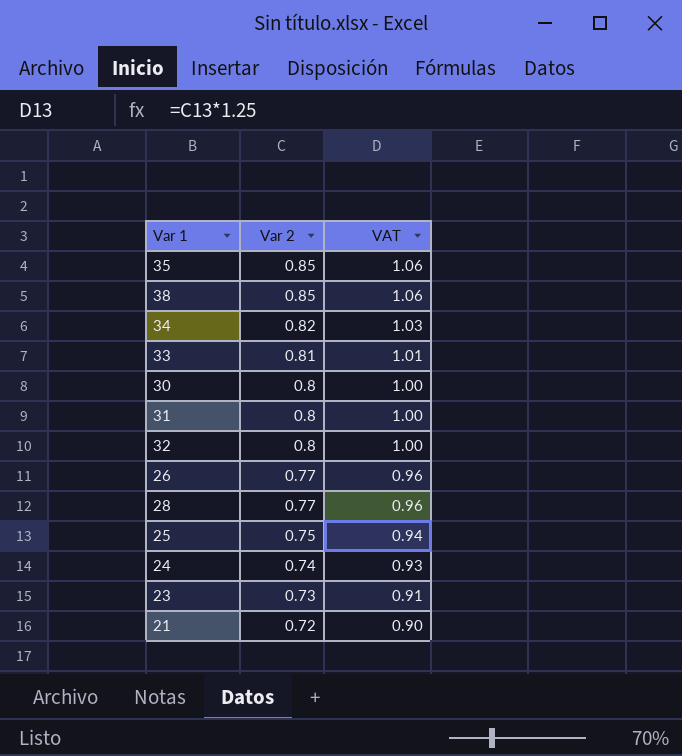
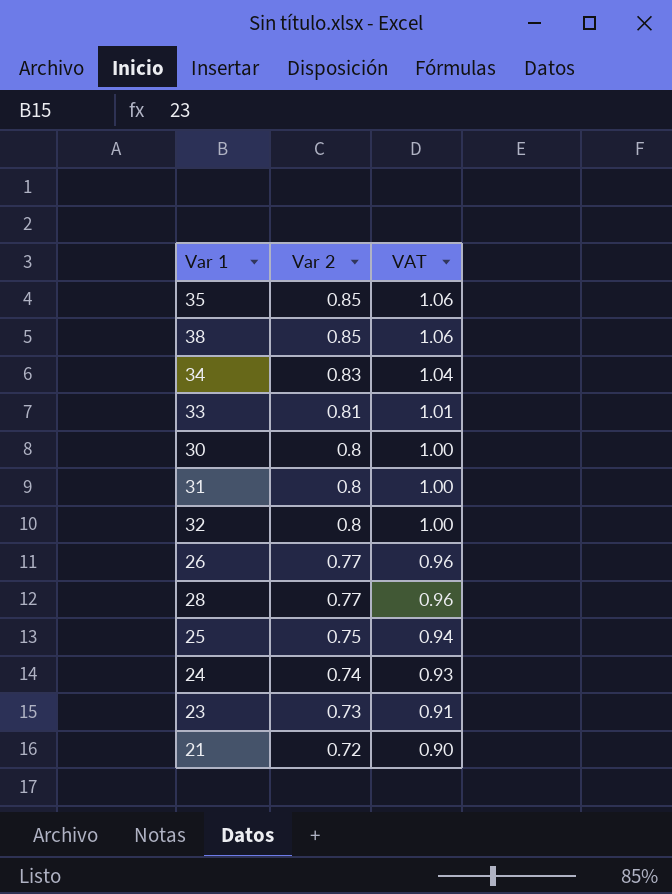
34 | Var 2: 0.82 -> 0.83
34 | VAT: 1.03 -> 1.04

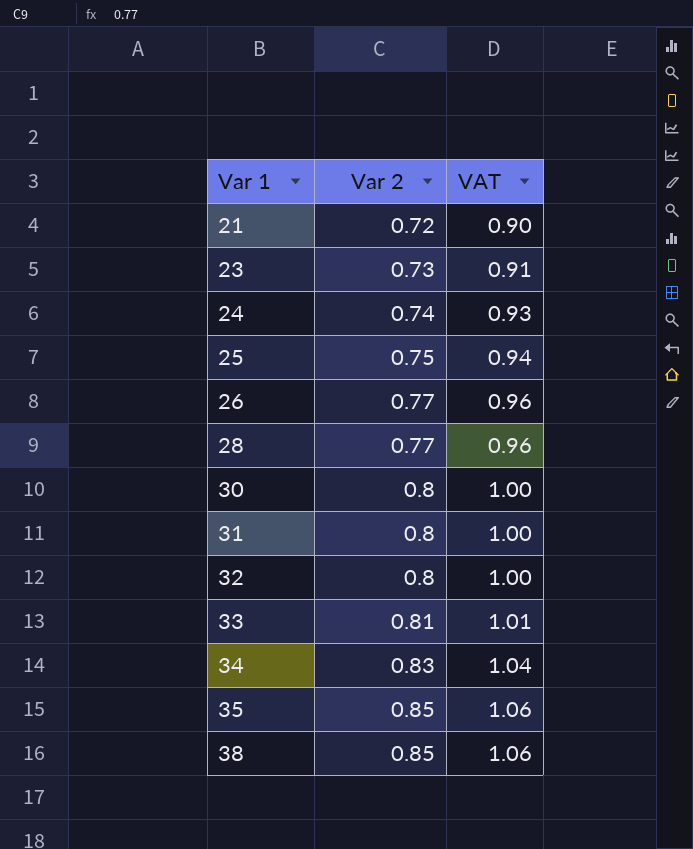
row order: Var 2 descending -> Var 1 ascending

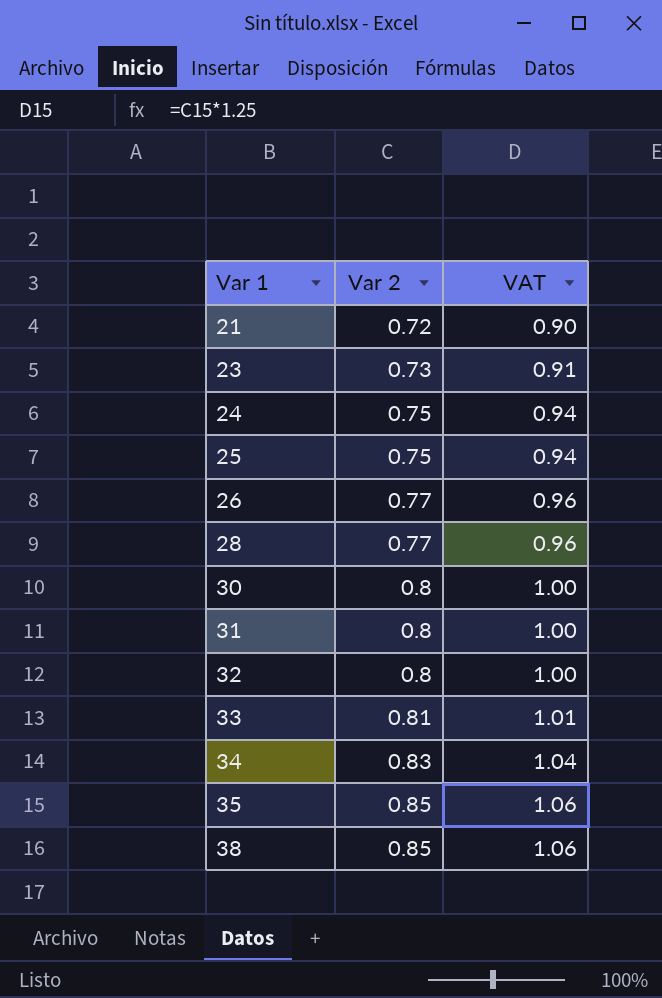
24 | Var 2: 0.74 -> 0.75
24 | VAT: 0.93 -> 0.94

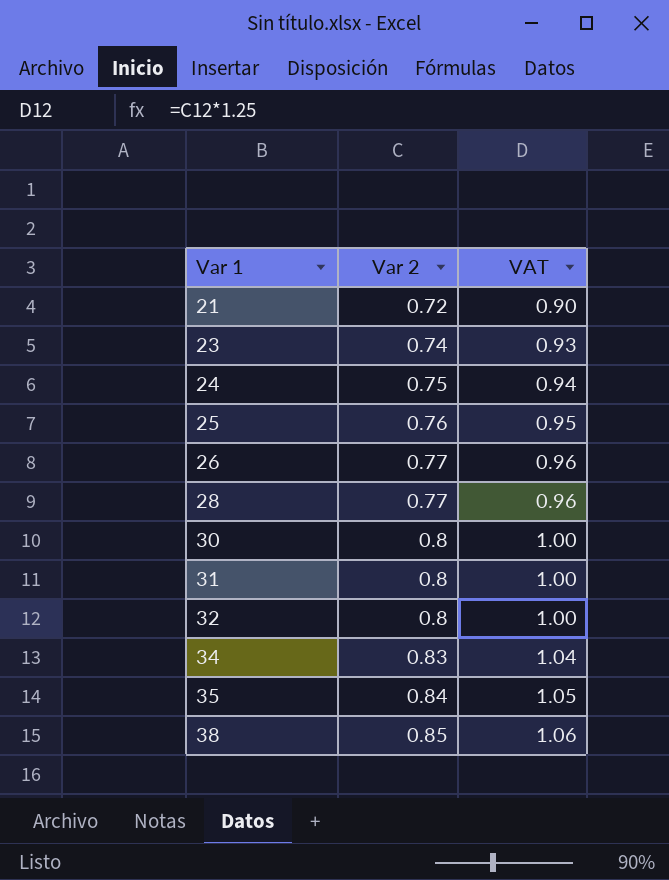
row 33: 0.81 | 1.01 -> none
23 | Var 2: 0.73 -> 0.74
23 | VAT: 0.91 -> 0.93
25 | Var 2: 0.75 -> 0.76
25 | VAT: 0.94 -> 0.95
35 | Var 2: 0.85 -> 0.84
35 | VAT: 1.06 -> 1.05

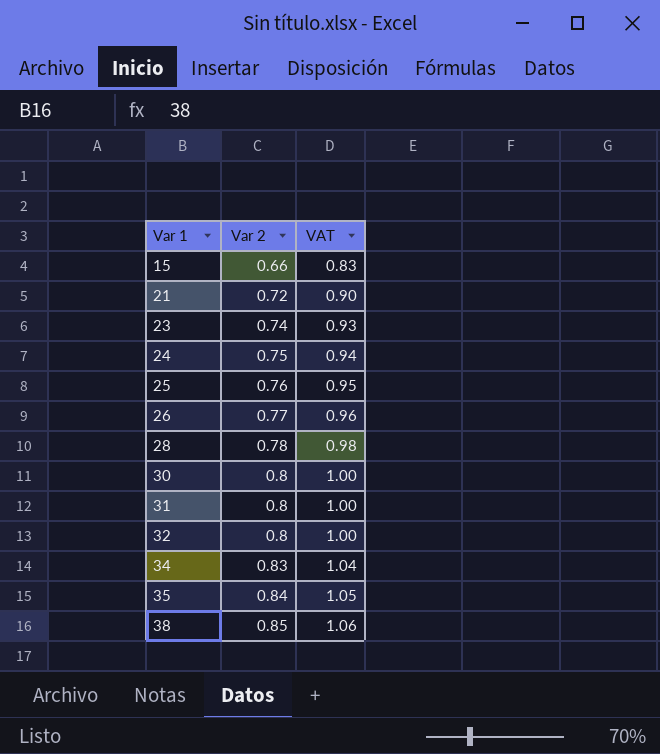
row 15: none -> 0.66 | 0.83
28 | Var 2: 0.77 -> 0.78
28 | VAT: 0.96 -> 0.98

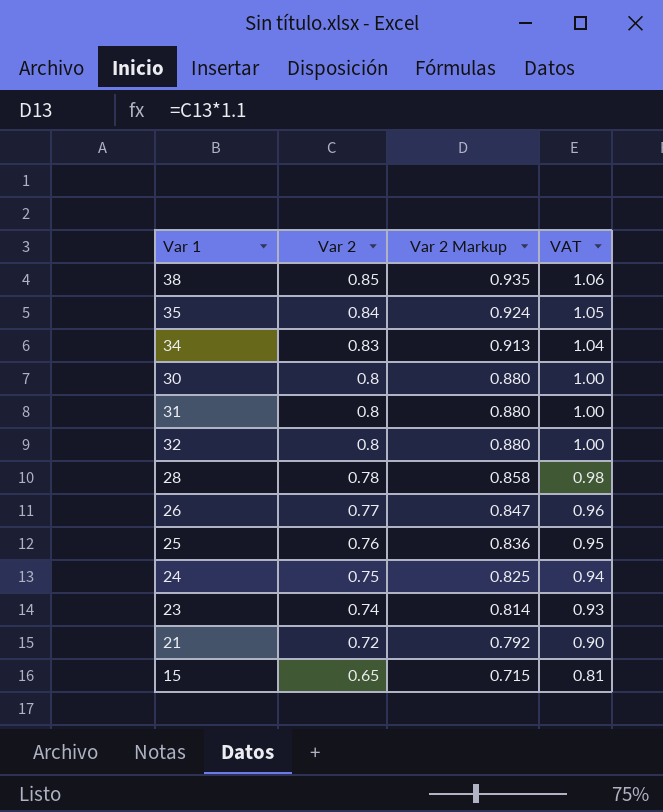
row order: Var 1 ascending -> Var 2 descending
column Var 2 Markup | formula: none -> [Var 2] * 1.1
15 | Var 2: 0.66 -> 0.65
15 | VAT: 0.83 -> 0.81

